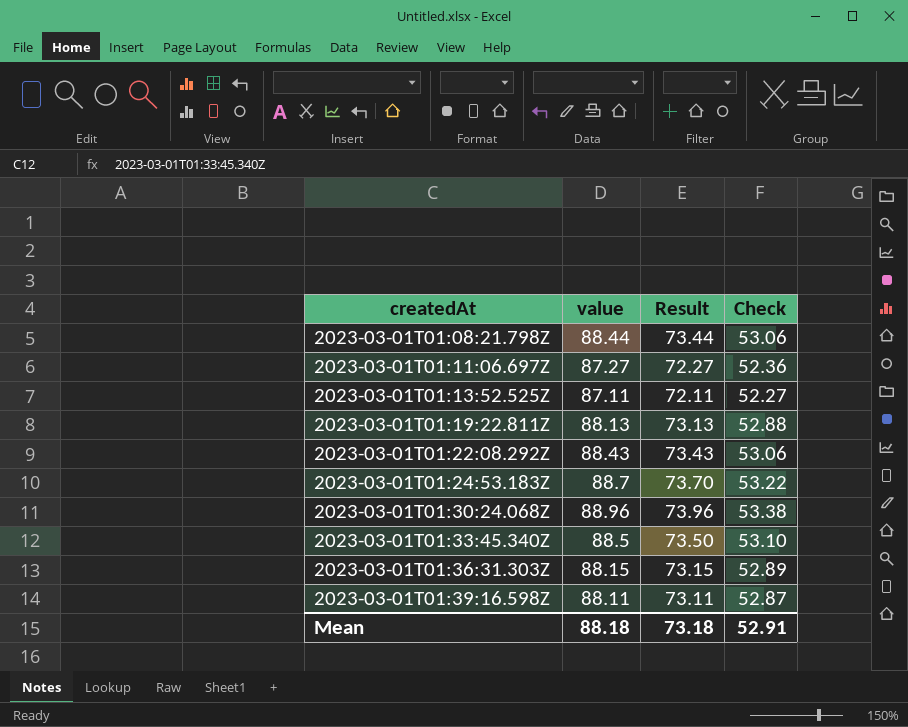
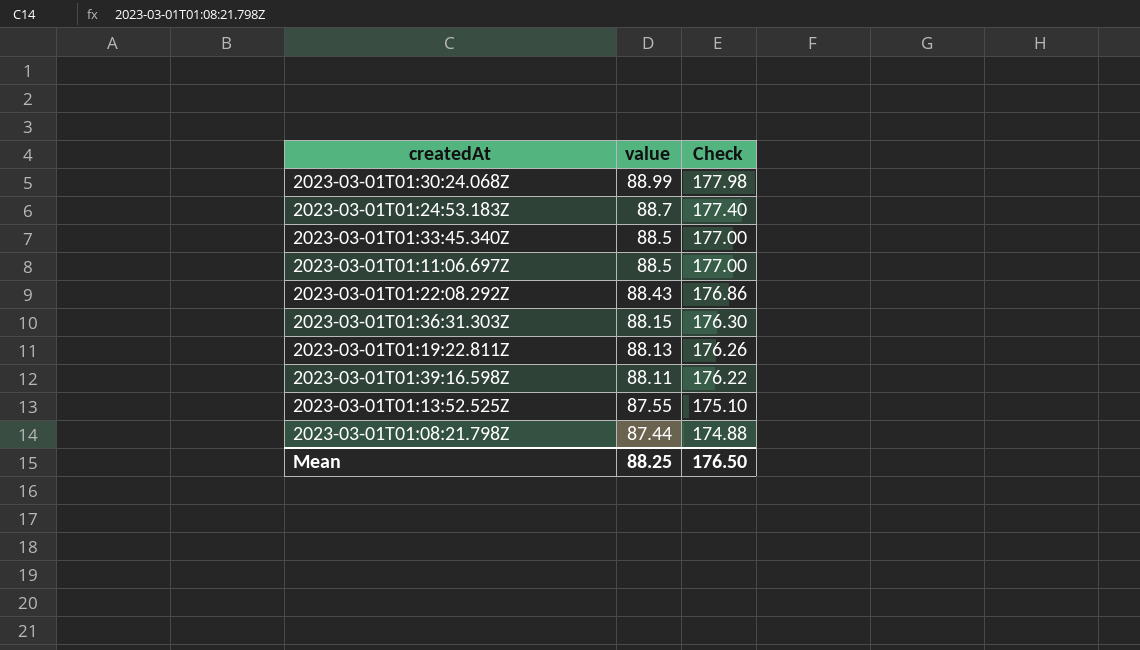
row order: createdAt ascending -> value descending
column Result | formula: [value] - 15 -> none
column Check | formula: [value] * 0.6 -> [value] * 2
2023-03-01T01:30:24.068Z | value: 88.96 -> 88.99
2023-03-01T01:11:06.697Z | value: 87.27 -> 88.5
2023-03-01T01:13:52.525Z | value: 87.11 -> 87.55
2023-03-01T01:08:21.798Z | value: 88.44 -> 87.44
Mean | value: 88.18 -> 88.25
Mean | Check: 52.91 -> 176.50

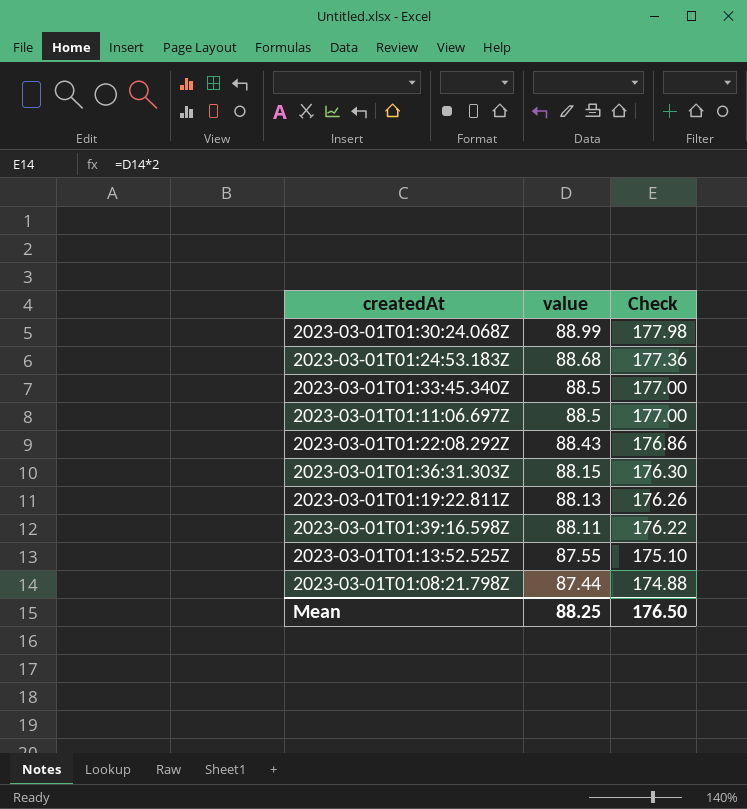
2023-03-01T01:24:53.183Z | value: 88.7 -> 88.68
2023-03-01T01:24:53.183Z | Check: 177.40 -> 177.36

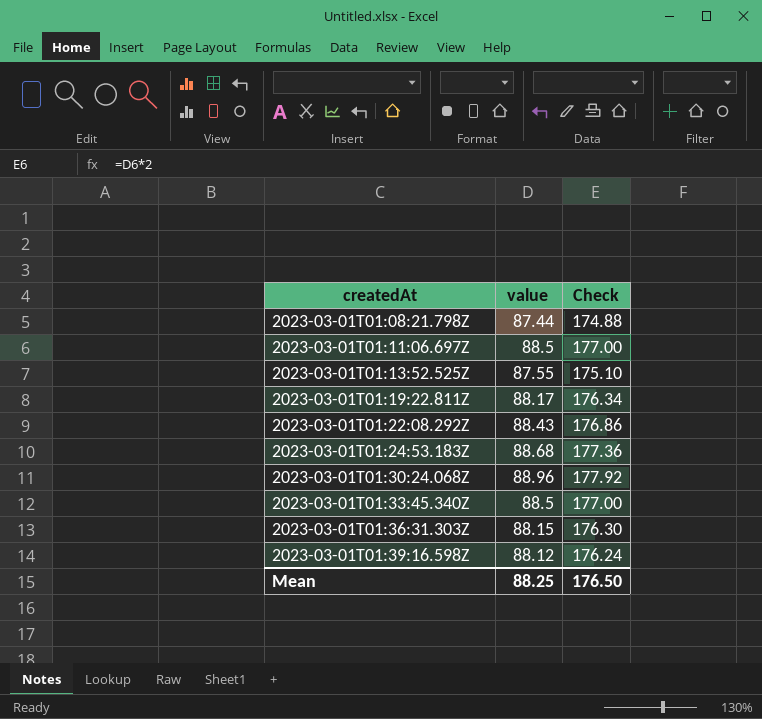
row order: value descending -> createdAt ascending
2023-03-01T01:19:22.811Z | value: 88.13 -> 88.17
2023-03-01T01:19:22.811Z | Check: 176.26 -> 176.34
2023-03-01T01:30:24.068Z | value: 88.99 -> 88.96
2023-03-01T01:30:24.068Z | Check: 177.98 -> 177.92
2023-03-01T01:39:16.598Z | value: 88.11 -> 88.12
2023-03-01T01:39:16.598Z | Check: 176.22 -> 176.24

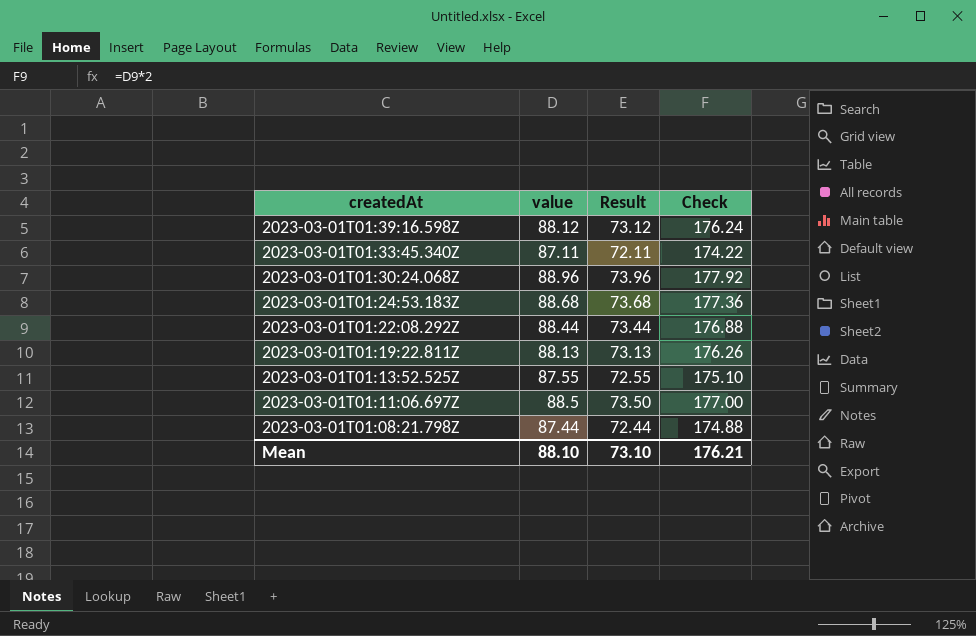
row order: createdAt ascending -> createdAt descending
column Result | formula: none -> [value] - 15
row 2023-03-01T01:36:31.303Z: 88.15 | 176.30 -> none
2023-03-01T01:33:45.340Z | value: 88.5 -> 87.11
2023-03-01T01:33:45.340Z | Check: 177.00 -> 174.22
2023-03-01T01:22:08.292Z | value: 88.43 -> 88.44
2023-03-01T01:22:08.292Z | Check: 176.86 -> 176.88
2023-03-01T01:19:22.811Z | value: 88.17 -> 88.13
2023-03-01T01:19:22.811Z | Check: 176.34 -> 176.26
Mean | value: 88.25 -> 88.10
Mean | Check: 176.50 -> 176.21

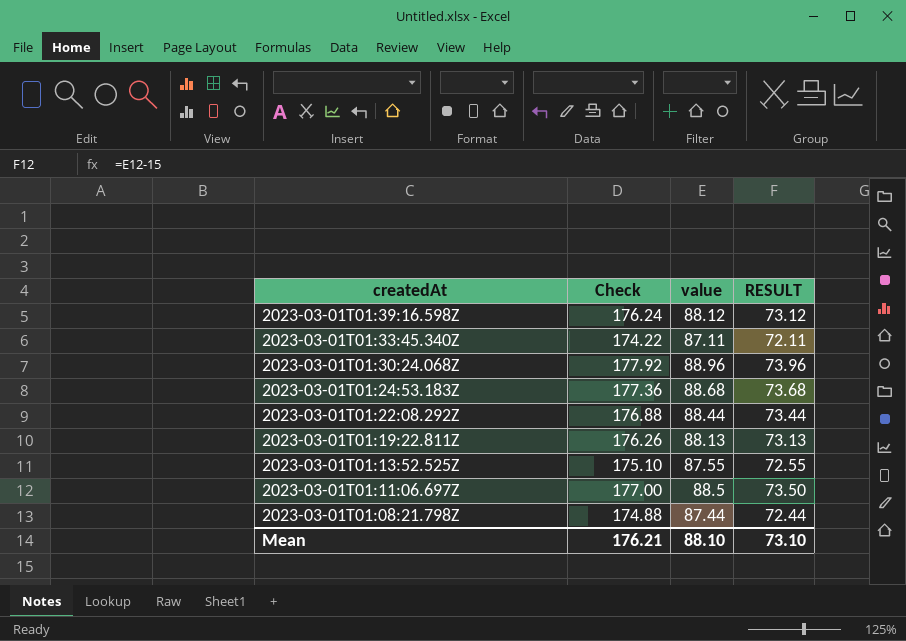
column Check | position: 4 -> 2
column name: Result -> RESULT

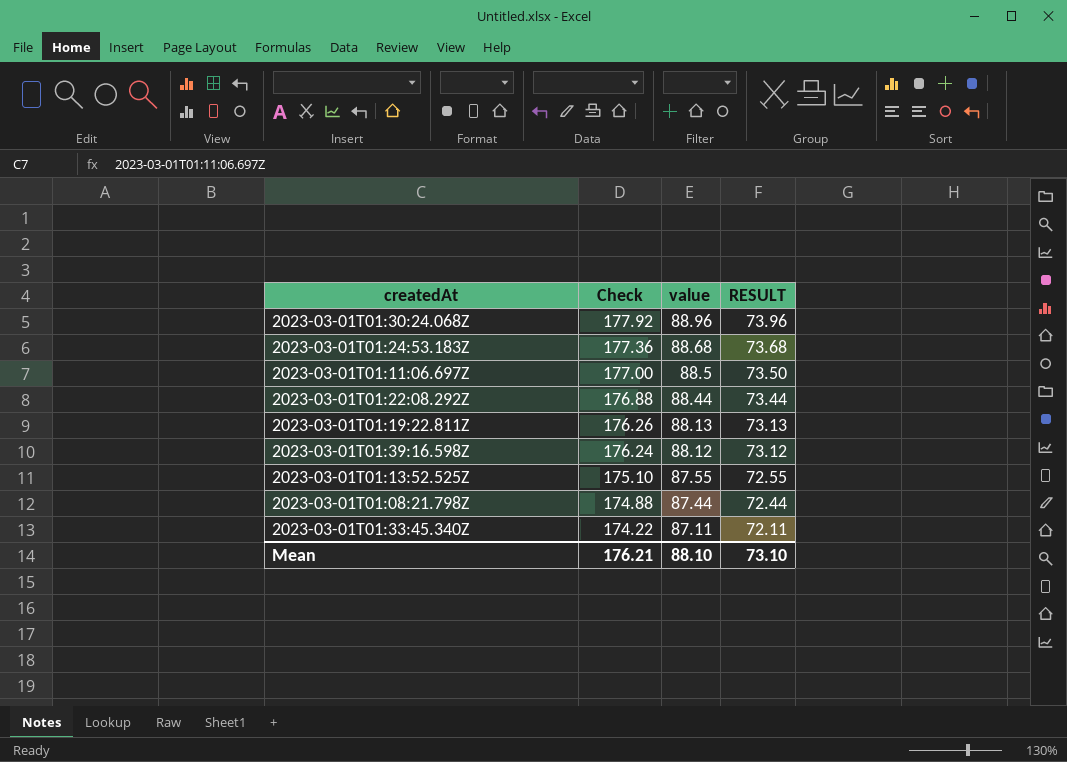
row order: createdAt descending -> Check descending

